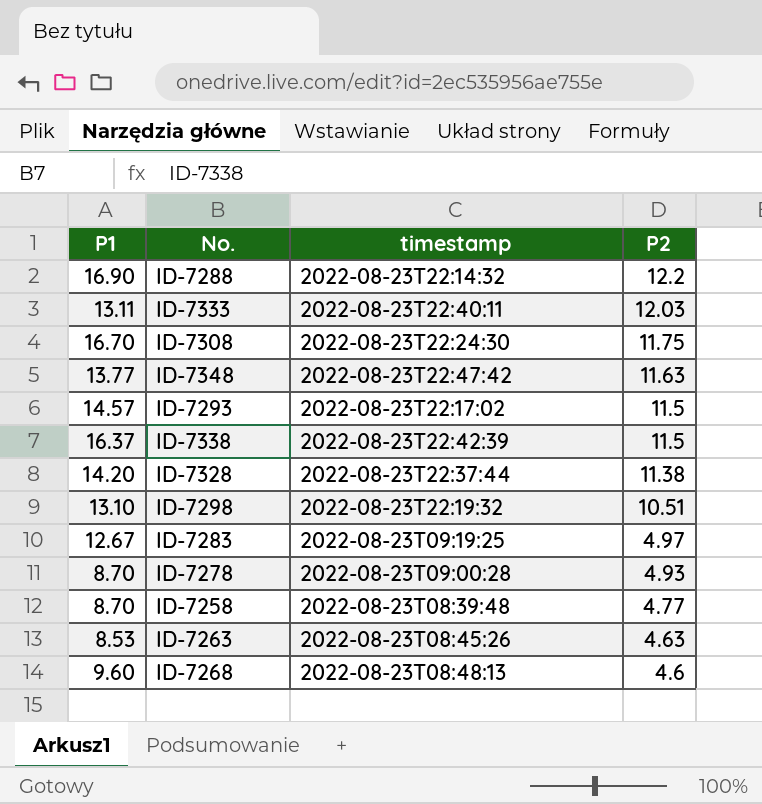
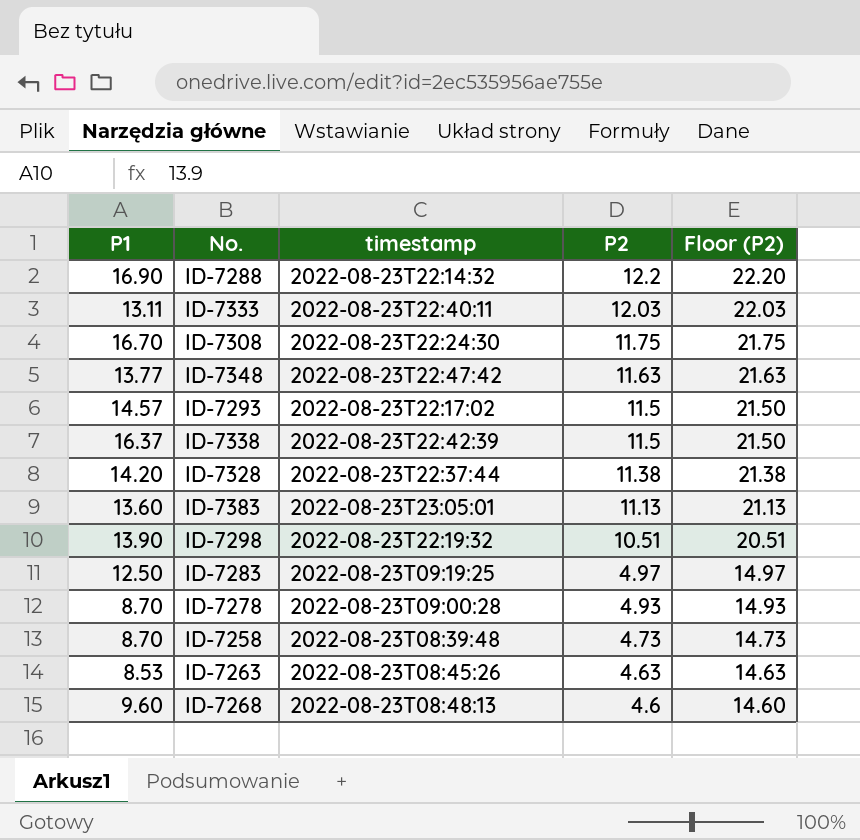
column Floor (P2) | formula: none -> [P2] + 10
row ID-7383: none -> 13.60 | 2022-08-23T23:05:01 | 11.13 | 21.13
ID-7298 | P1: 13.10 -> 13.90
ID-7283 | P1: 12.67 -> 12.50
ID-7258 | P2: 4.77 -> 4.73

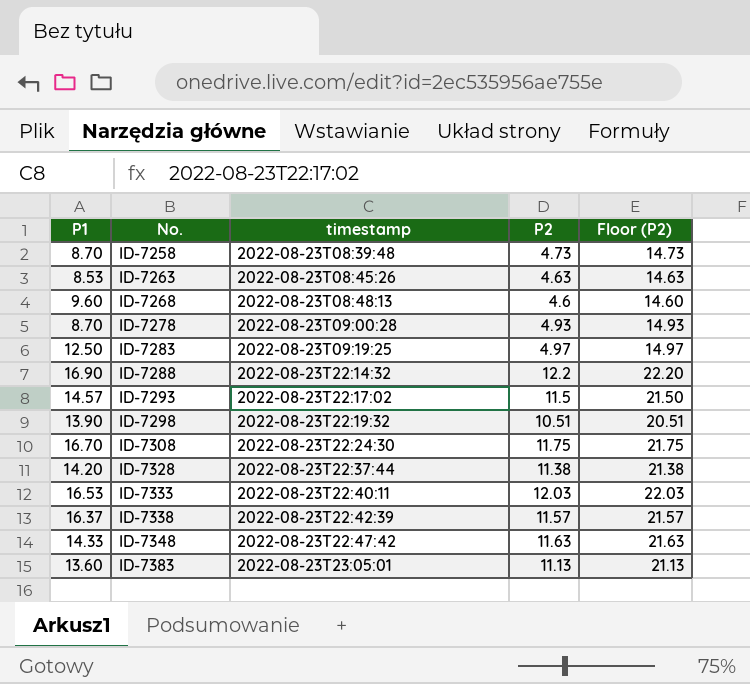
row order: P2 descending -> No. ascending
ID-7333 | P1: 13.11 -> 16.53
ID-7338 | P2: 11.5 -> 11.57
ID-7338 | Floor (P2): 21.50 -> 21.57
ID-7348 | P1: 13.77 -> 14.33

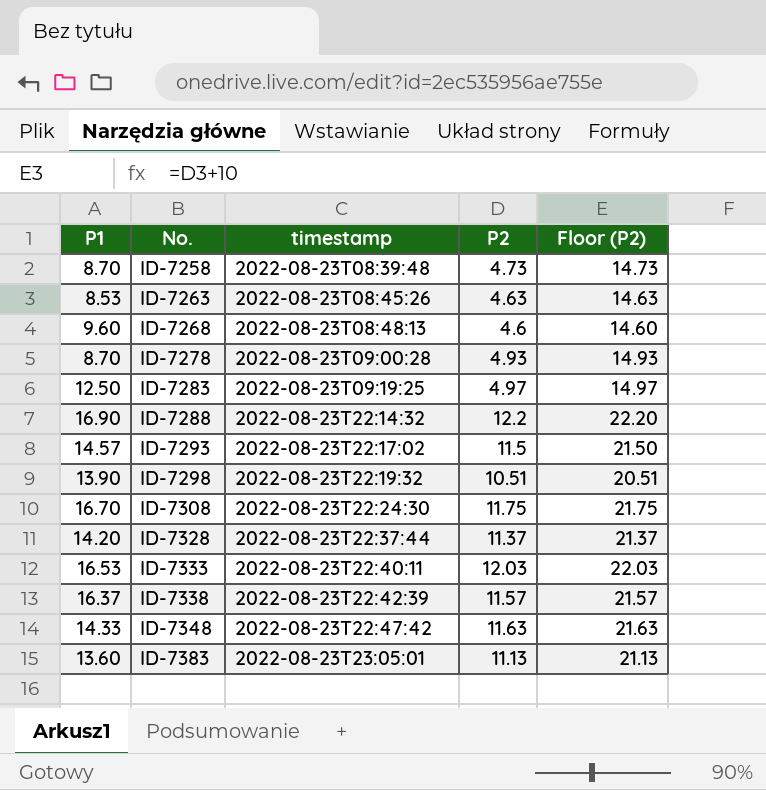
ID-7328 | P2: 11.38 -> 11.37
ID-7328 | Floor (P2): 21.38 -> 21.37

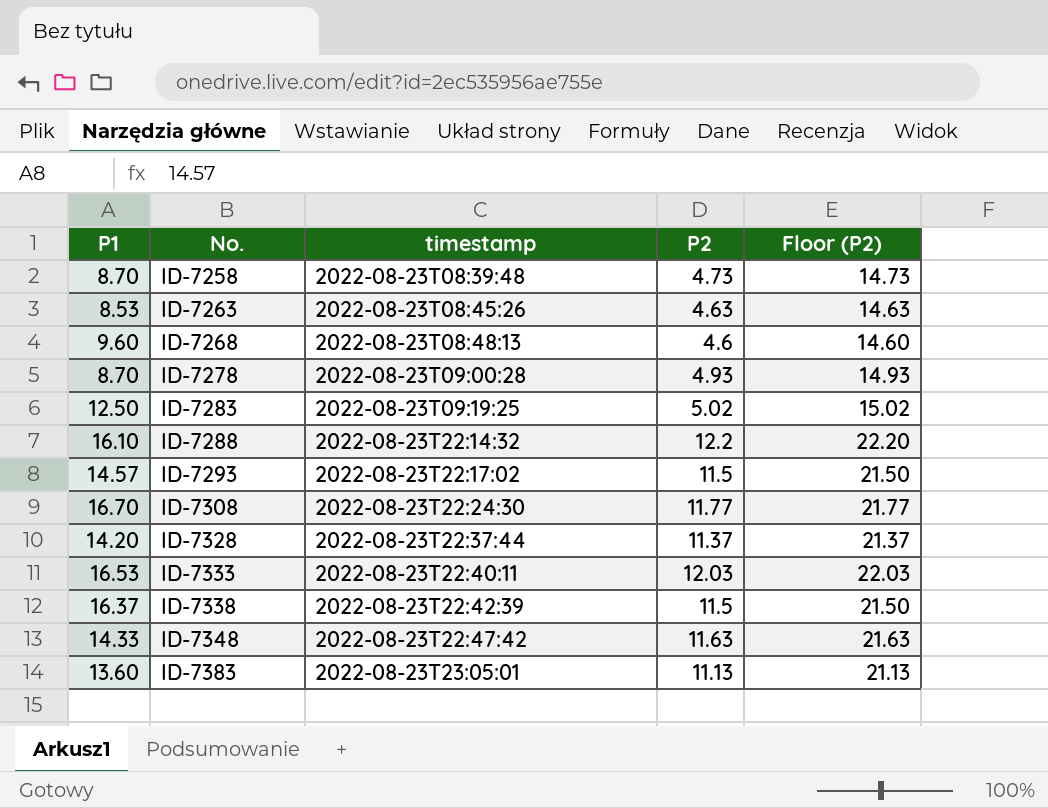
row ID-7298: 13.90 | 2022-08-23T22:19:32 | 10.51 | 20.51 -> none
ID-7283 | P2: 4.97 -> 5.02
ID-7283 | Floor (P2): 14.97 -> 15.02
ID-7288 | P1: 16.90 -> 16.10
ID-7308 | P2: 11.75 -> 11.77
ID-7308 | Floor (P2): 21.75 -> 21.77
ID-7338 | P2: 11.57 -> 11.5
ID-7338 | Floor (P2): 21.57 -> 21.50

